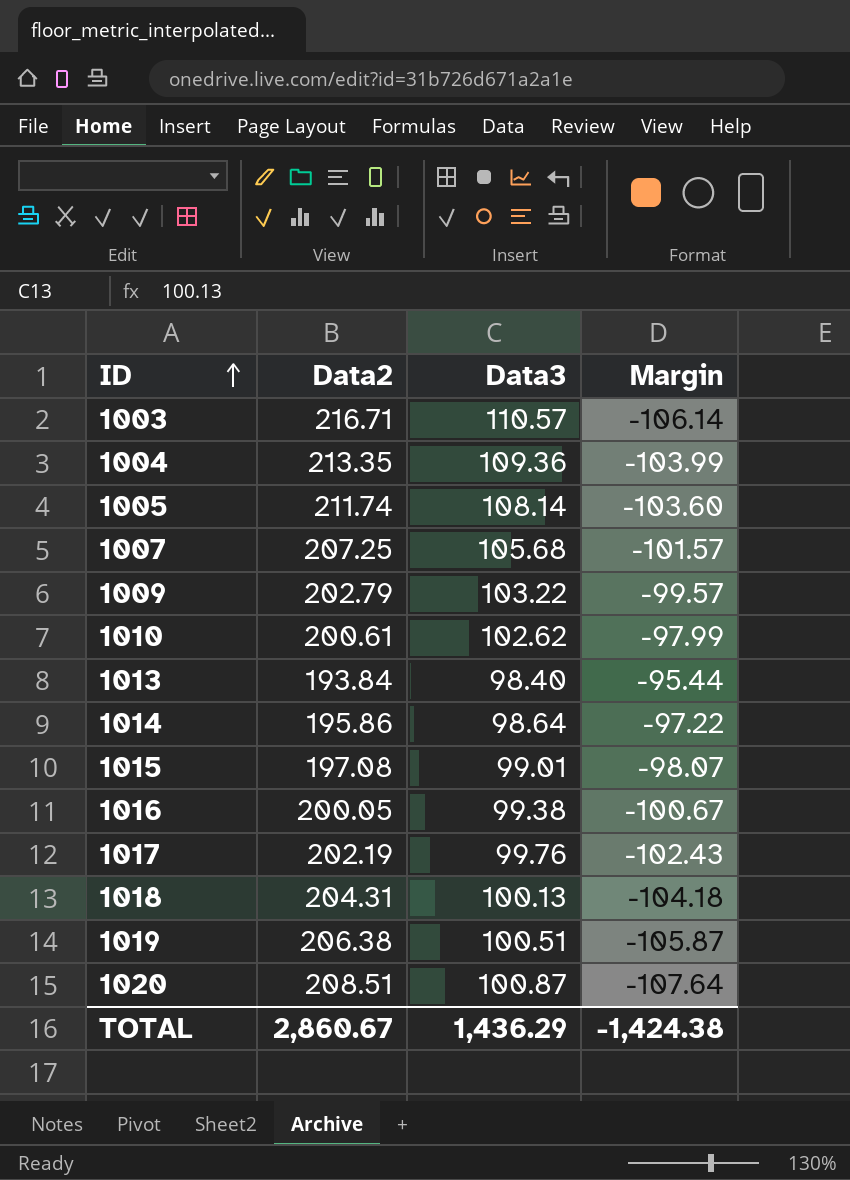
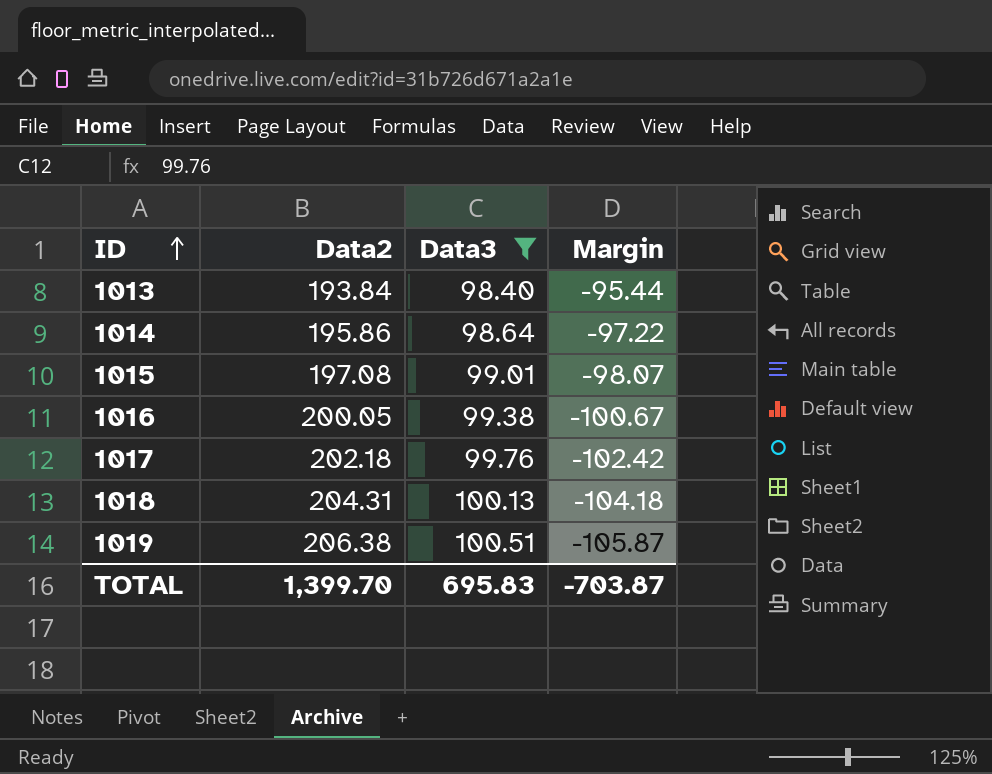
filter: none -> Data3 <= 100.51
1017 | Data2: 202.19 -> 202.18
1017 | Margin: -102.43 -> -102.42
TOTAL | Data2: 2,860.67 -> 1,399.70
TOTAL | Data3: 1,436.29 -> 695.83
TOTAL | Margin: -1,424.38 -> -703.87

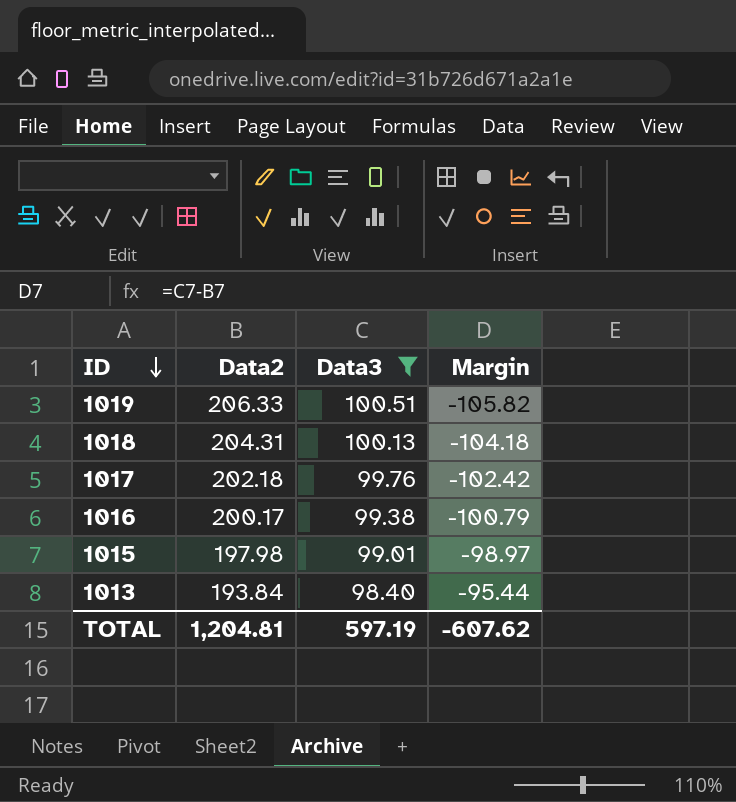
row order: ID ascending -> ID descending
row 1014: 195.86 | 98.64 | -97.22 -> none
1019 | Data2: 206.38 -> 206.33
1019 | Margin: -105.87 -> -105.82
1016 | Data2: 200.05 -> 200.17
1016 | Margin: -100.67 -> -100.79
1015 | Data2: 197.08 -> 197.98
1015 | Margin: -98.07 -> -98.97
TOTAL | Data2: 1,399.70 -> 1,204.81
TOTAL | Data3: 695.83 -> 597.19
TOTAL | Margin: -703.87 -> -607.62

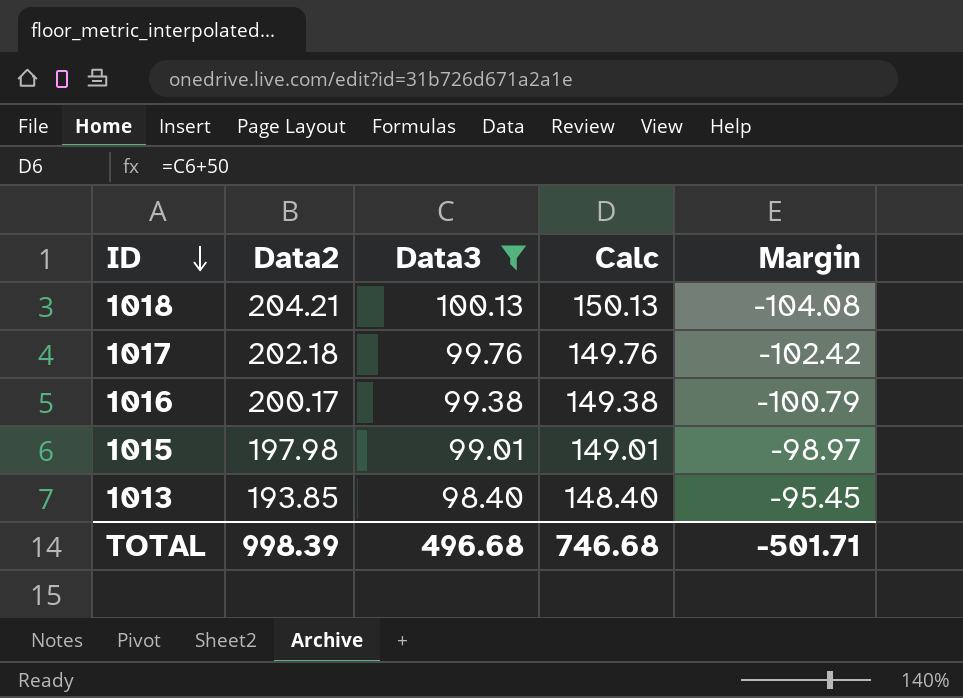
column Calc | formula: none -> [Data3] + 50
row 1019: 206.33 | 100.51 | -105.82 -> none
1018 | Data2: 204.31 -> 204.21
1018 | Margin: -104.18 -> -104.08
1013 | Data2: 193.84 -> 193.85
1013 | Margin: -95.44 -> -95.45
TOTAL | Data2: 1,204.81 -> 998.39
TOTAL | Data3: 597.19 -> 496.68
TOTAL | Margin: -607.62 -> -501.71

